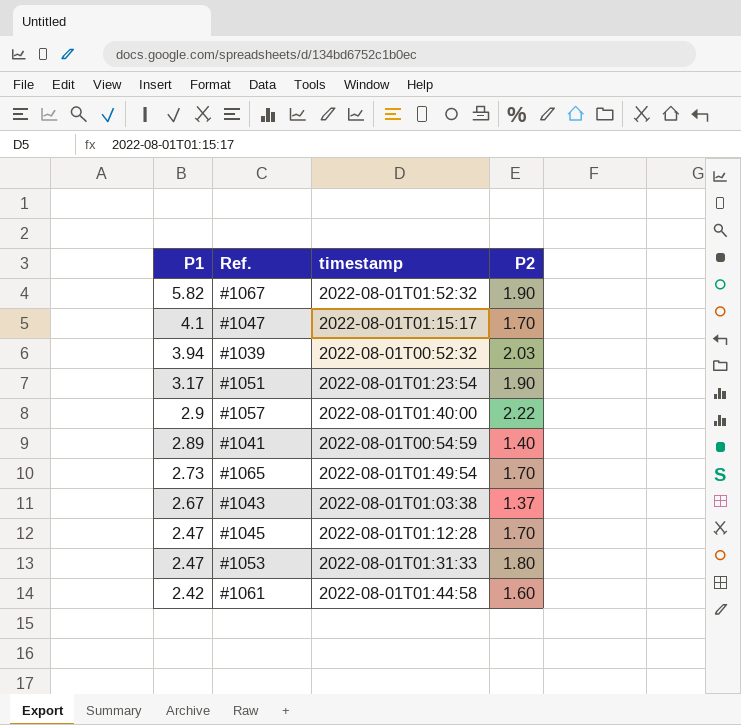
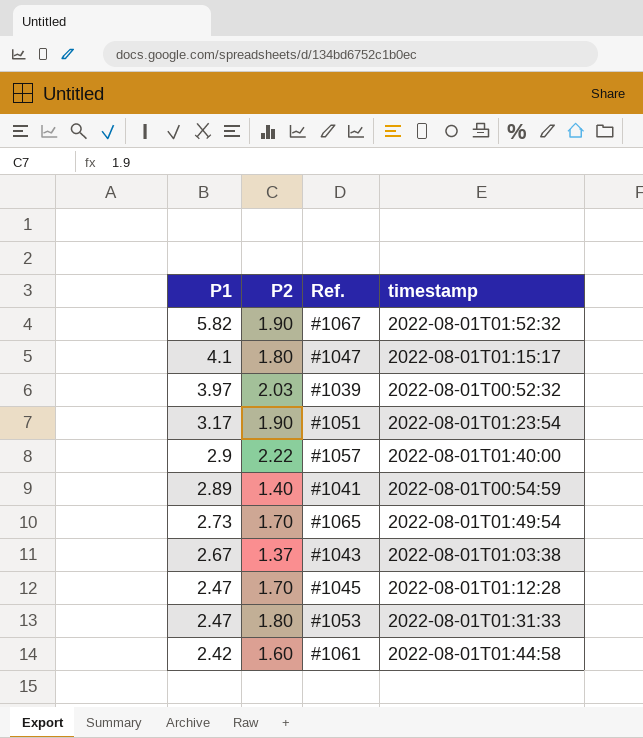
column P2 | position: 4 -> 2
#1047 | P2: 1.70 -> 1.80
#1039 | P1: 3.94 -> 3.97

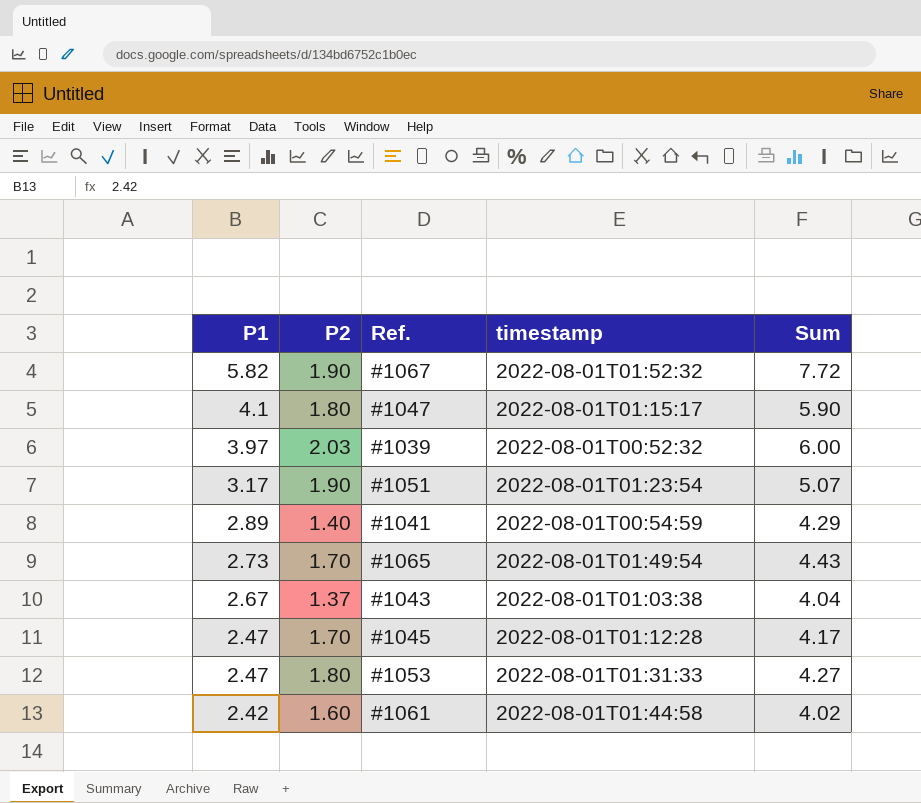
column Sum | formula: none -> [P1] + [P2]
row #1057: 2.9 | 2.22 | 2022-08-01T01:40:00 -> none

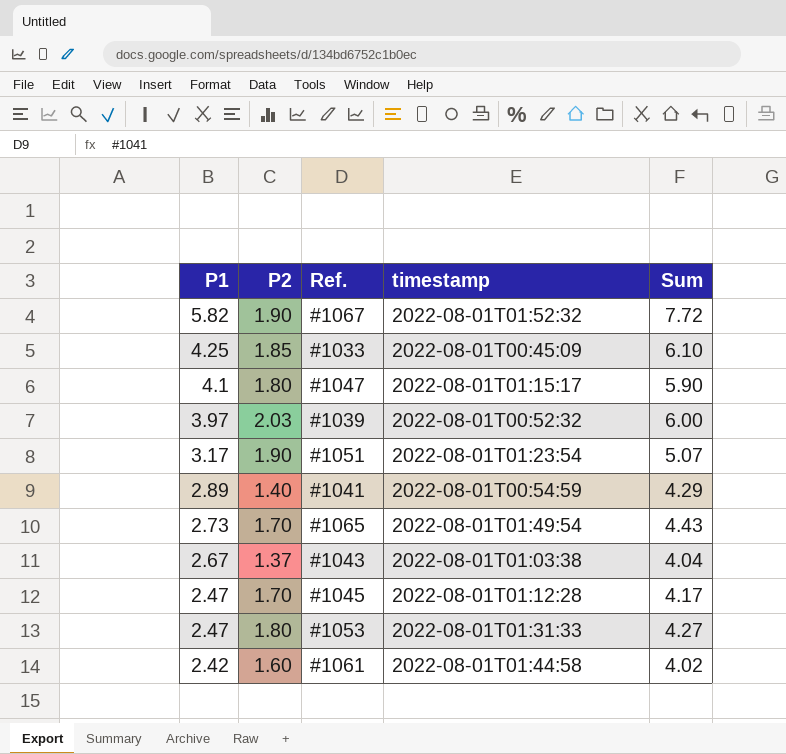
row #1033: none -> 4.25 | 1.85 | 2022-08-01T00:45:09 | 6.10

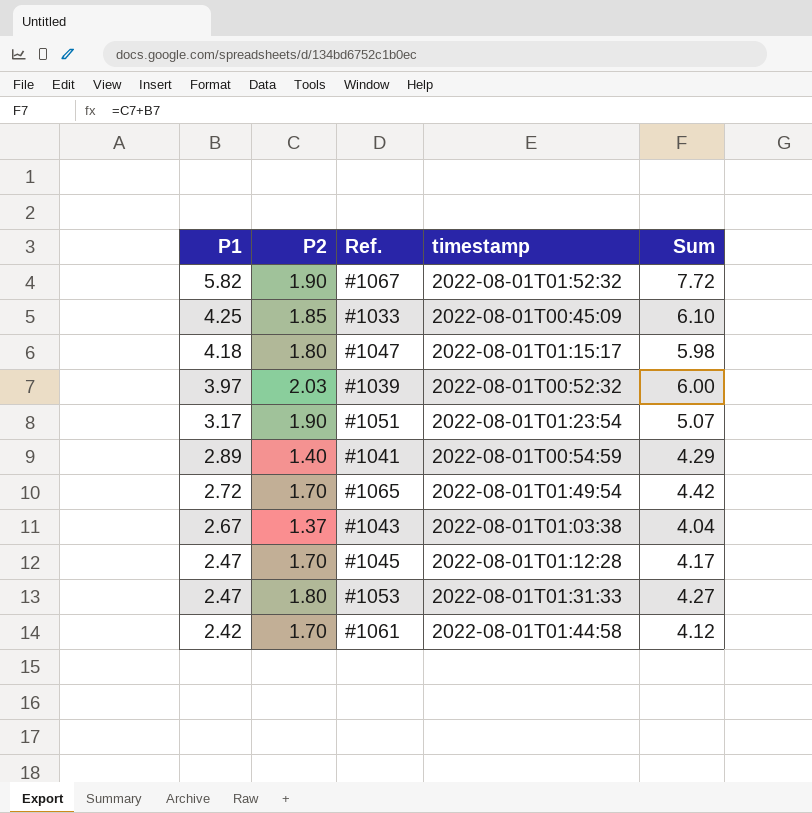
#1047 | P1: 4.1 -> 4.18
#1047 | Sum: 5.90 -> 5.98
#1065 | P1: 2.73 -> 2.72
#1065 | Sum: 4.43 -> 4.42
#1061 | P2: 1.60 -> 1.70
#1061 | Sum: 4.02 -> 4.12

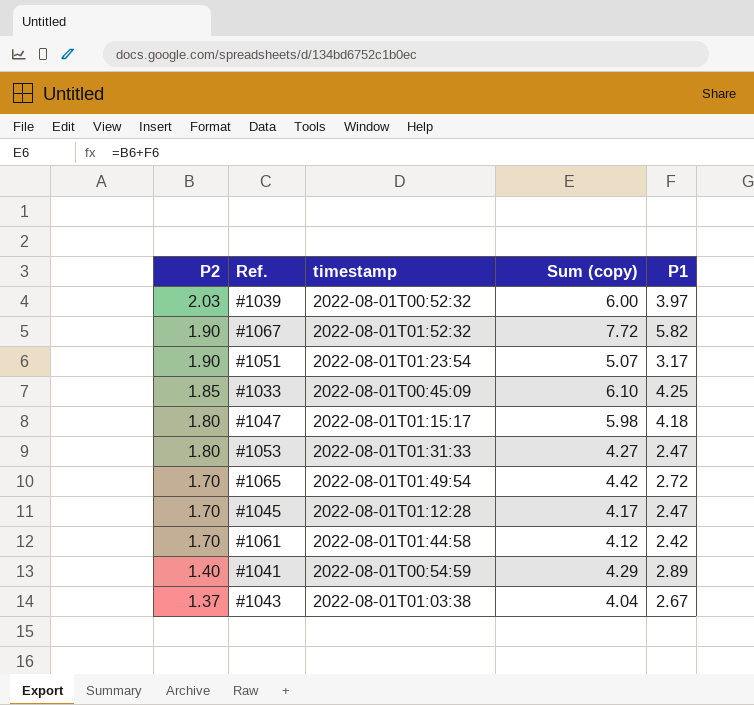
row order: P1 descending -> P2 descending
column name: Sum -> Sum (copy)
column P1 | position: 1 -> 5

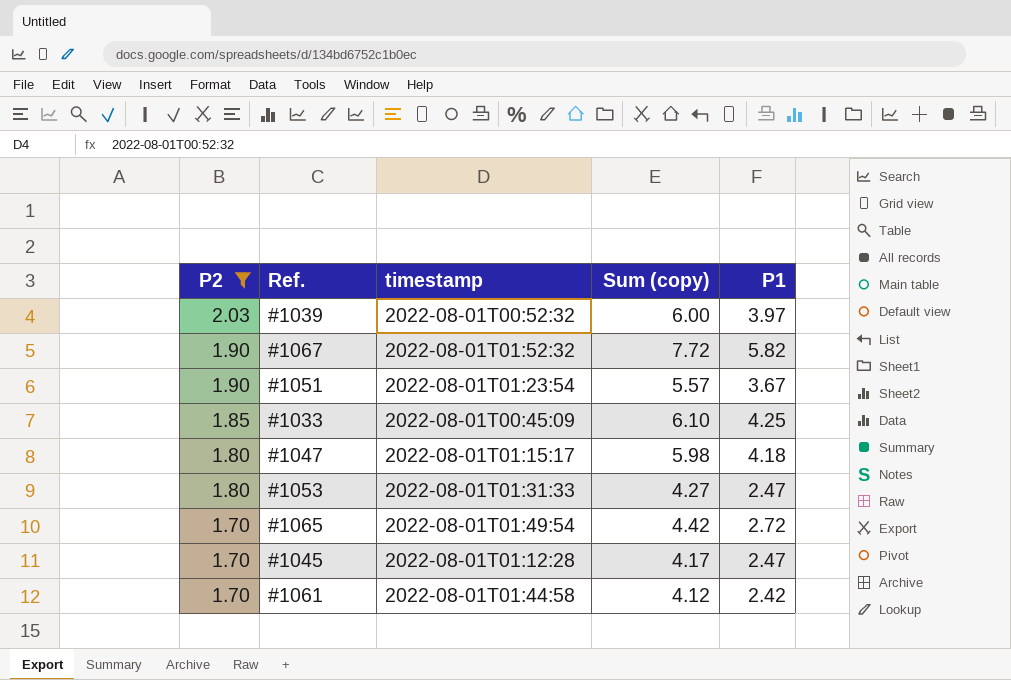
filter: none -> P2 >= 1.70
#1051 | Sum (copy): 5.07 -> 5.57
#1051 | P1: 3.17 -> 3.67

